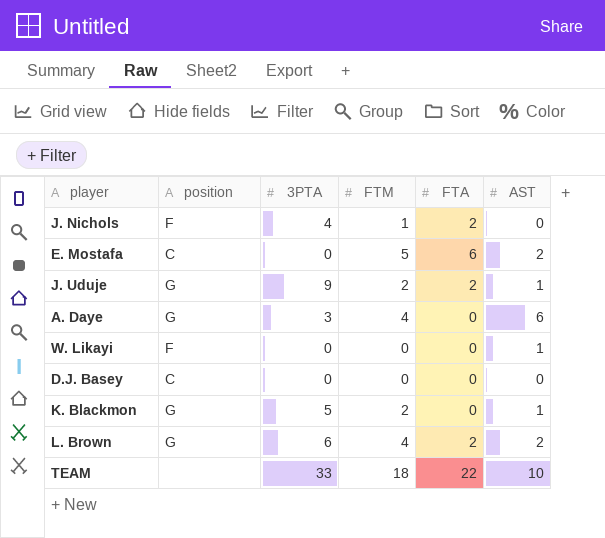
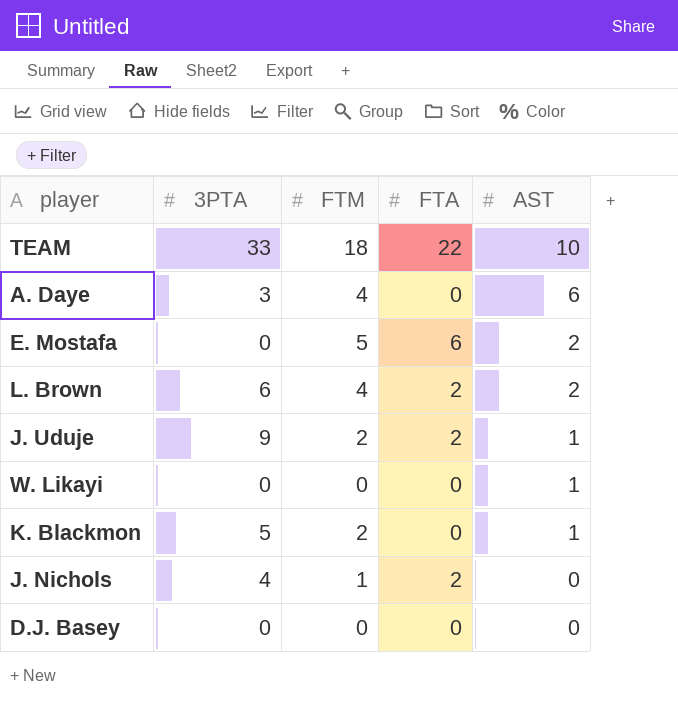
row order: none -> AST descending
column position | position: 2 -> none

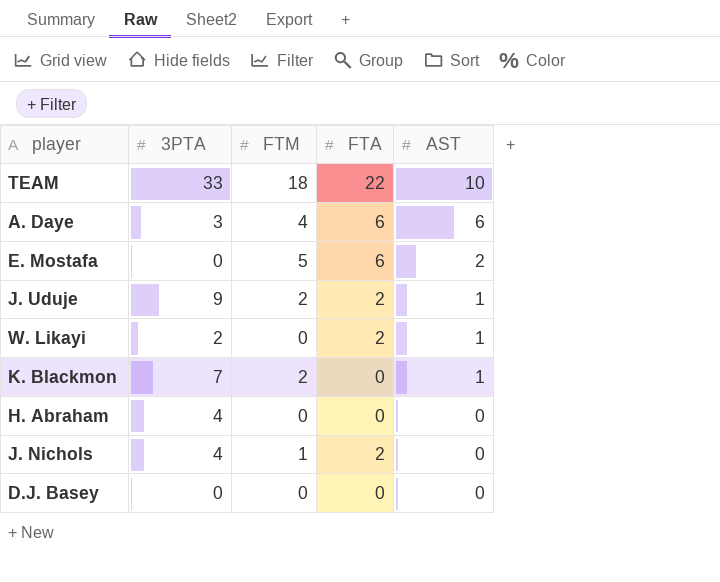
row L. Brown: 6 | 4 | 2 | 2 -> none
A. Daye | FTA: 0 -> 6
W. Likayi | 3PTA: 0 -> 2
W. Likayi | FTA: 0 -> 2
K. Blackmon | 3PTA: 5 -> 7
row H. Abraham: none -> 4 | 0 | 0 | 0

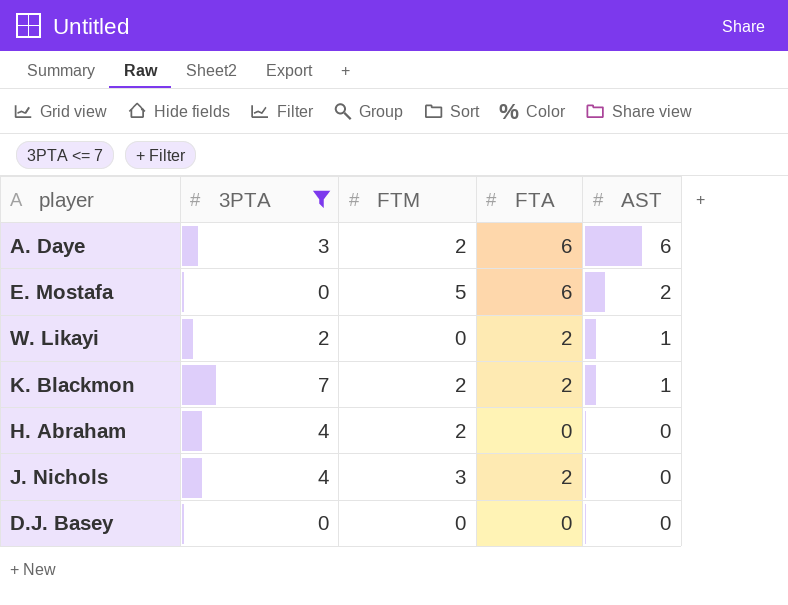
filter: none -> 3PTA <= 7
A. Daye | FTM: 4 -> 2
K. Blackmon | FTA: 0 -> 2
H. Abraham | FTM: 0 -> 2
J. Nichols | FTM: 1 -> 3

